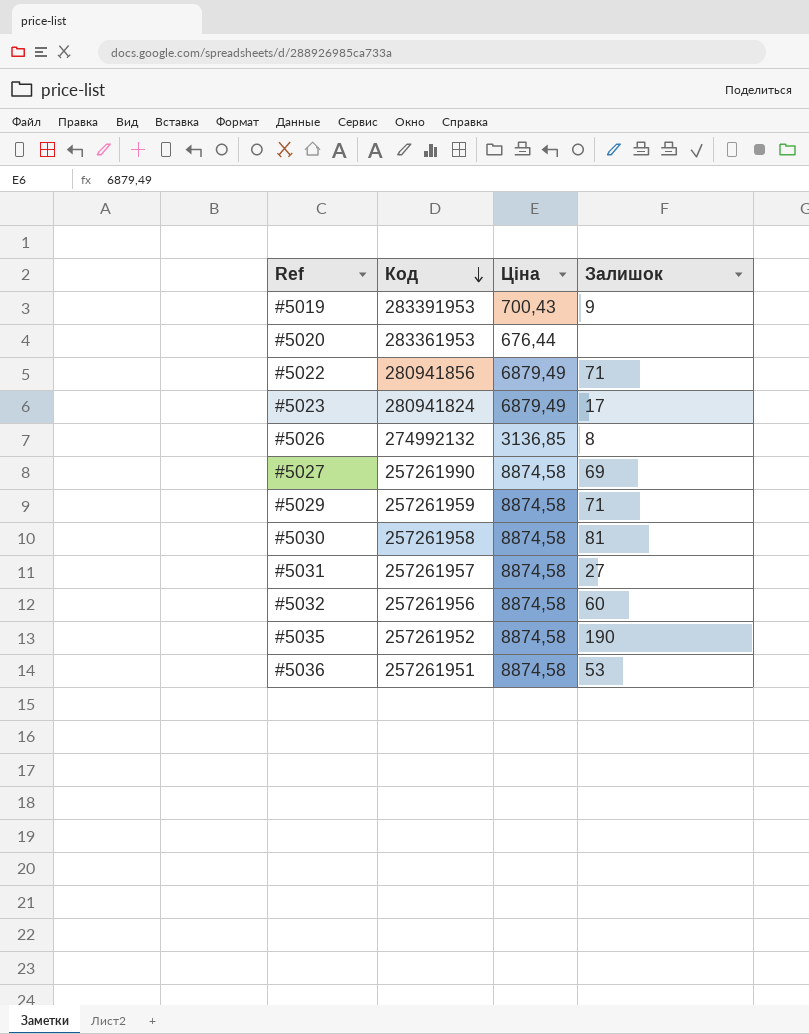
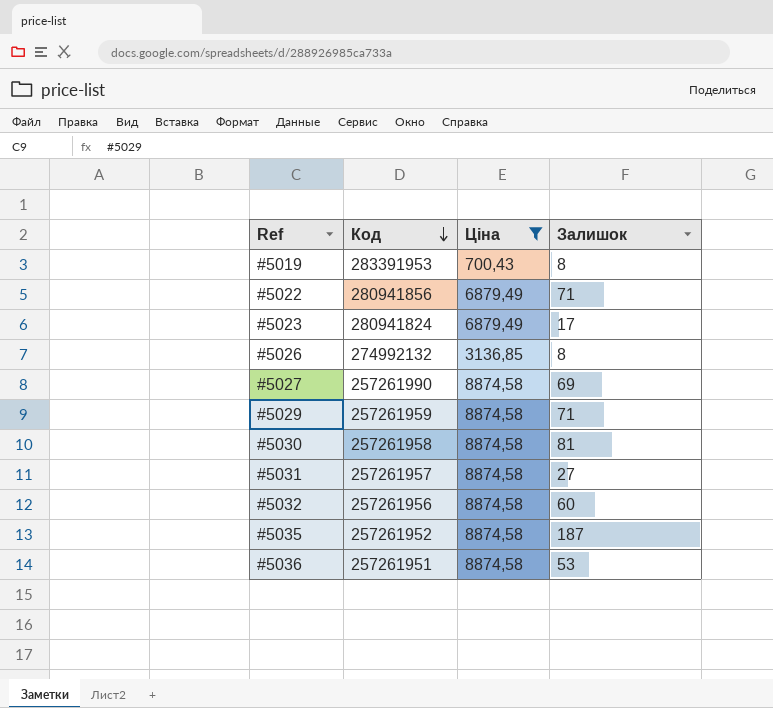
filter: none -> Ціна != 676,44
#5019 | Залишок: 9 -> 8
#5035 | Залишок: 190 -> 187

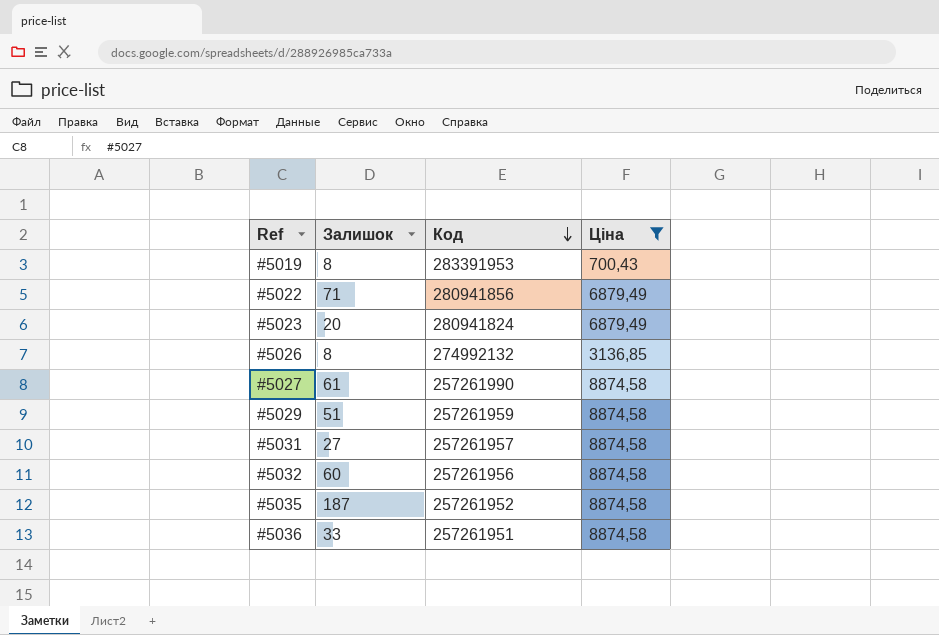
column Залишок | position: 4 -> 2
row #5030: 257261958 | 8874,58 | 81 -> none
#5023 | Залишок: 17 -> 20
#5027 | Залишок: 69 -> 61
#5029 | Залишок: 71 -> 51
#5036 | Залишок: 53 -> 33

